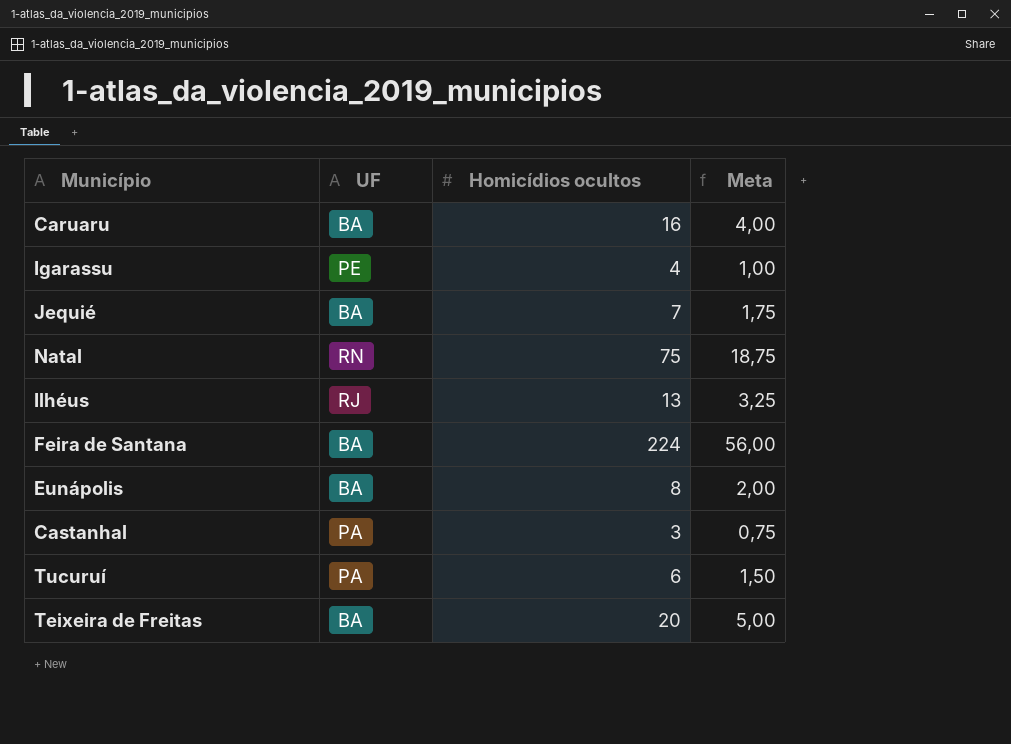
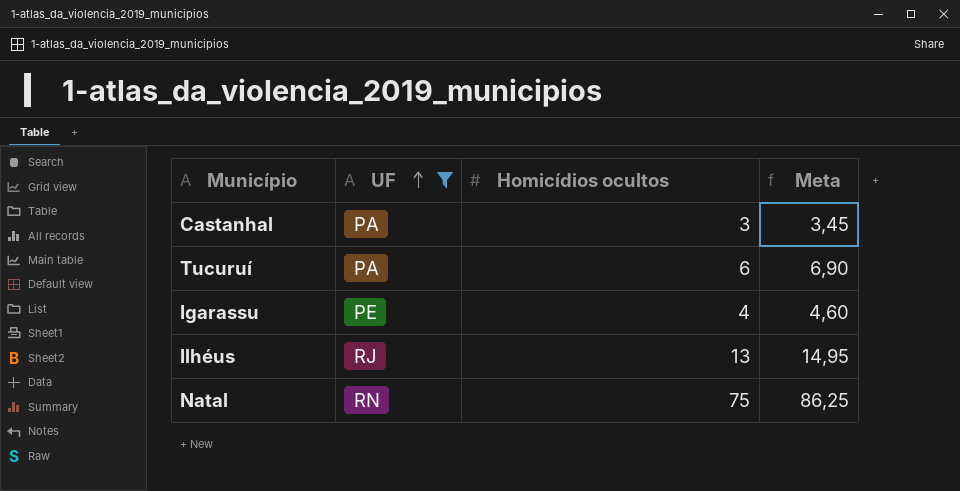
filter: none -> UF != BA
row order: none -> UF ascending
column Meta | formula: [Homicídios ocultos] * 0,25 -> [Homicídios ocultos] * 1,15

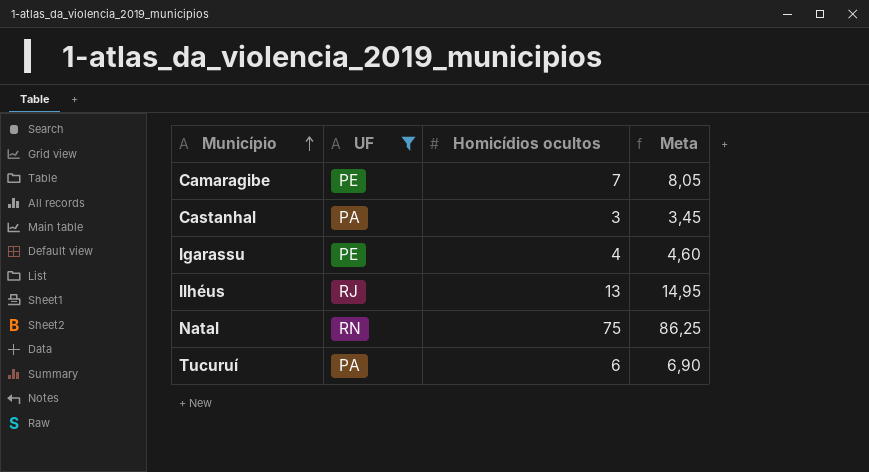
row order: UF ascending -> Município ascending
row Camaragibe: none -> PE | 7 | 8,05

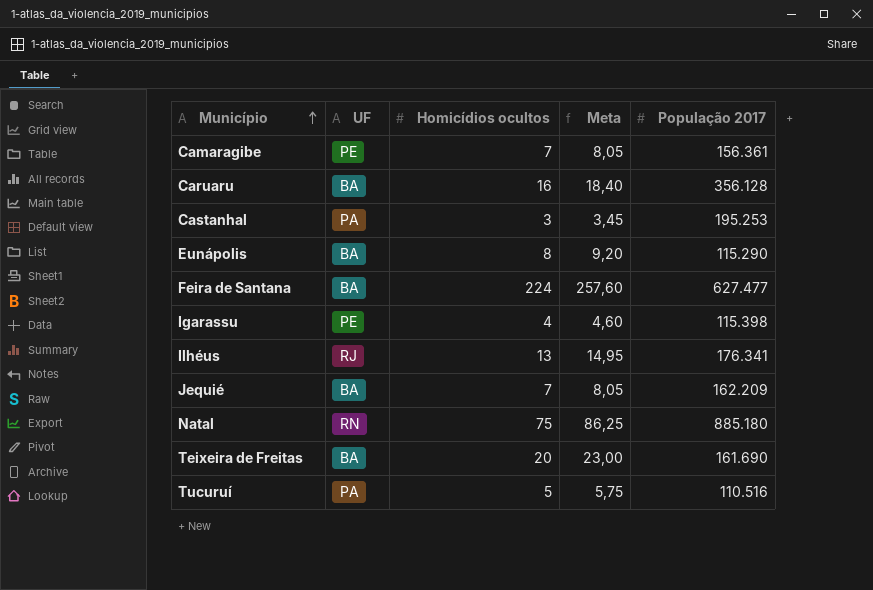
filter: UF != BA -> none
column População 2017 | position: none -> 5
Tucuruí | Homicídios ocultos: 6 -> 5
Tucuruí | Meta: 6,90 -> 5,75

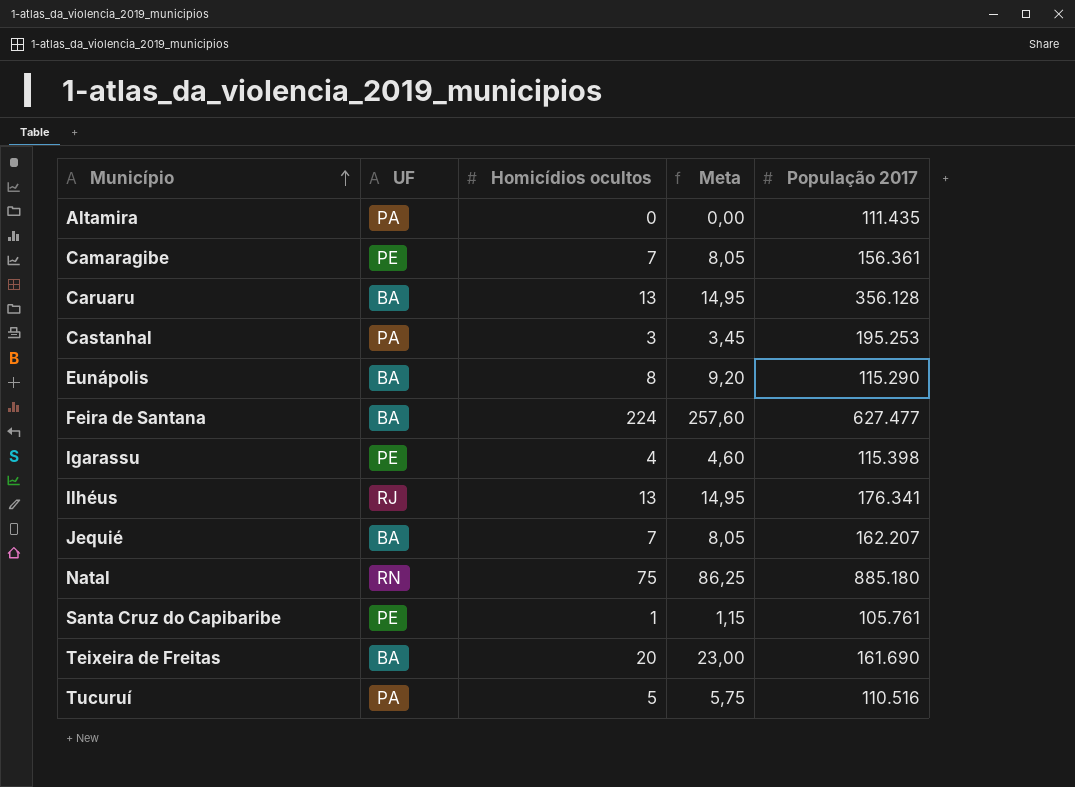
row Altamira: none -> PA | 0 | 0,00 | 111.435
Caruaru | Homicídios ocultos: 16 -> 13
Caruaru | Meta: 18,40 -> 14,95
Jequié | População 2017: 162.209 -> 162.207
row Santa Cruz do Capibaribe: none -> PE | 1 | 1,15 | 105.761

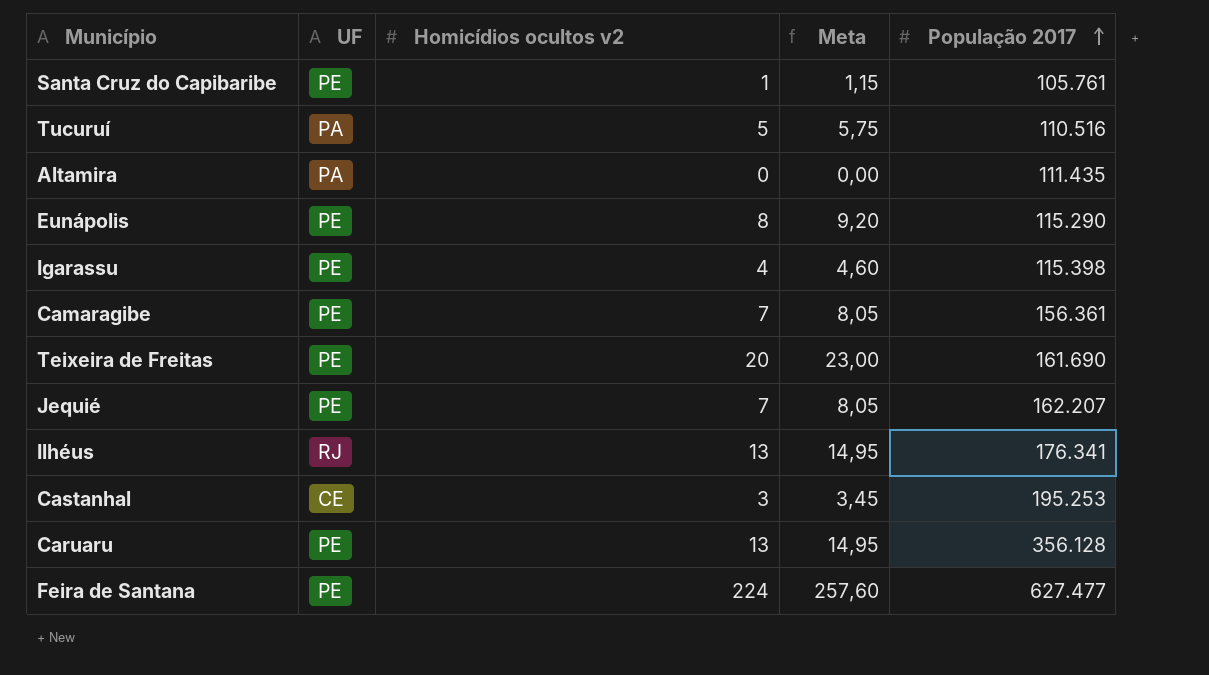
row order: Município ascending -> População 2017 ascending
column name: Homicídios ocultos -> Homicídios ocultos v2
row Natal: RN | 75 | 86,25 | 885.180 -> none
Eunápolis | UF: BA -> PE
Teixeira de Freitas | UF: BA -> PE
Jequié | UF: BA -> PE
Castanhal | UF: PA -> CE
Caruaru | UF: BA -> PE
Feira de Santana | UF: BA -> PE

